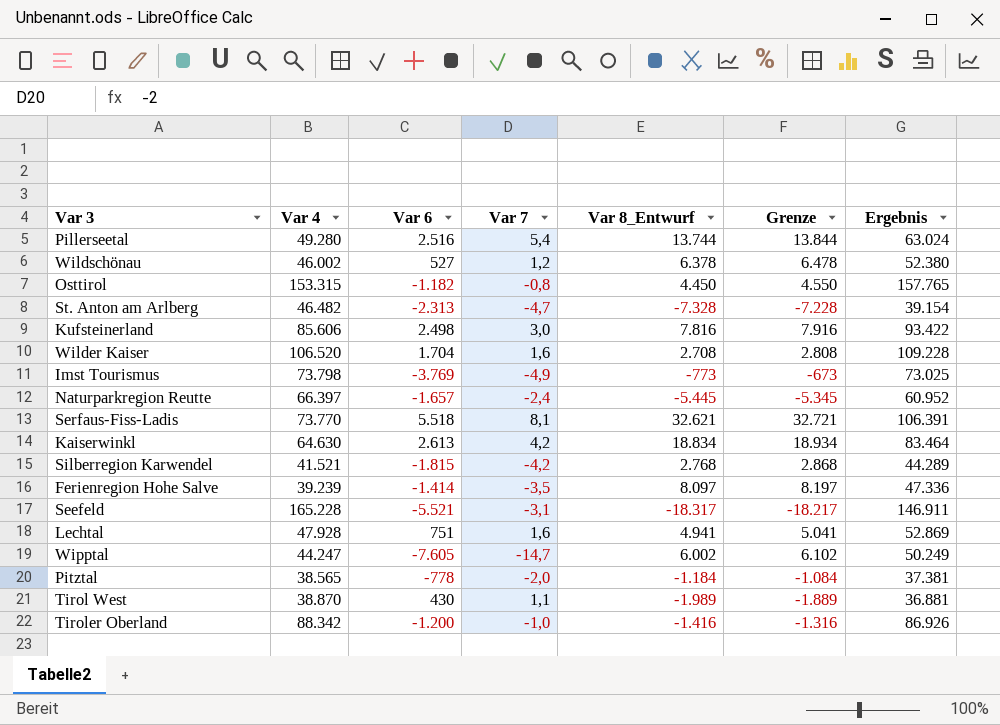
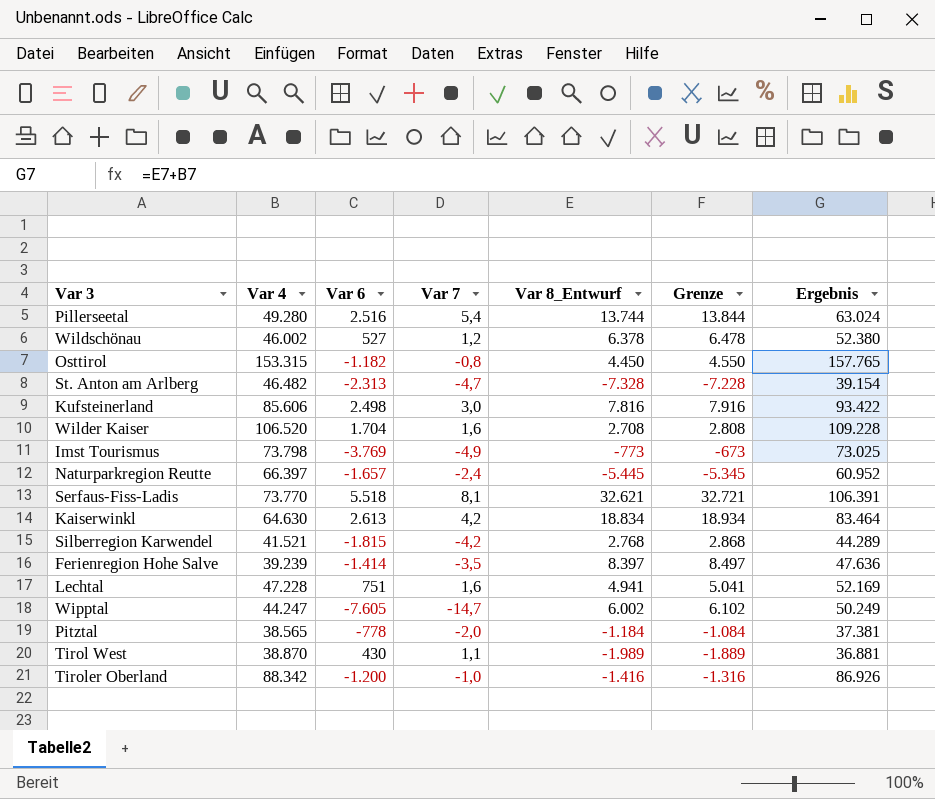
row Seefeld: 165.228 | -5.521 | -3,1 | -18.317 | -18.217 | 146.911 -> none
Ferienregion Hohe Salve | Var 8_Entwurf: 8.097 -> 8.397
Ferienregion Hohe Salve | Grenze: 8.197 -> 8.497
Ferienregion Hohe Salve | Ergebnis: 47.336 -> 47.636
Lechtal | Var 4: 47.928 -> 47.228
Lechtal | Ergebnis: 52.869 -> 52.169

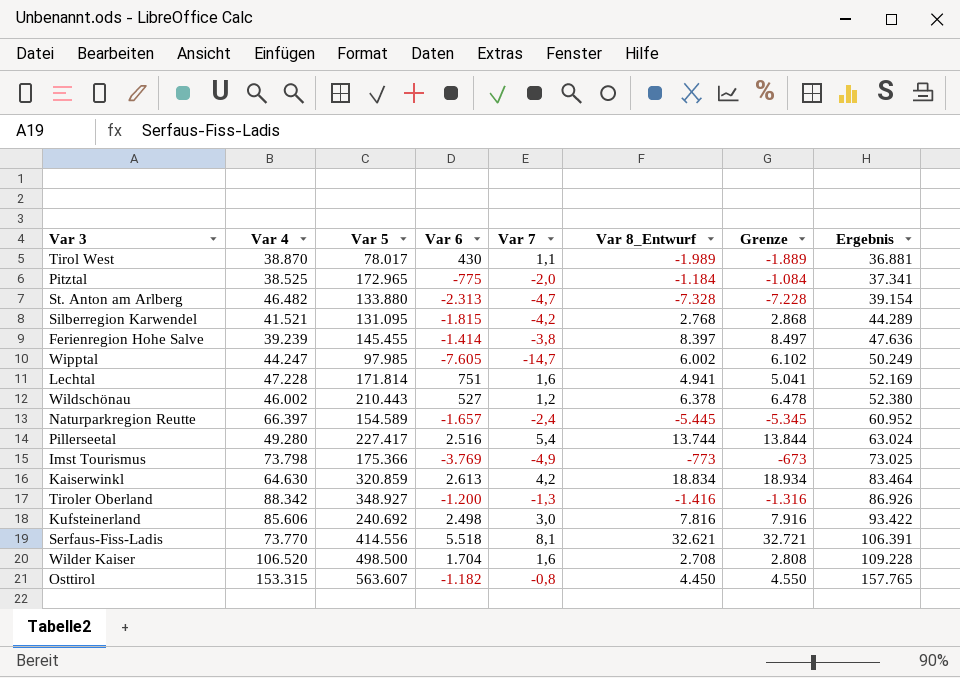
row order: none -> Ergebnis ascending
column Var 5 | position: none -> 3
Pitztal | Var 4: 38.565 -> 38.525
Pitztal | Var 6: -778 -> -775
Pitztal | Ergebnis: 37.381 -> 37.341
Ferienregion Hohe Salve | Var 7: -3,5 -> -3,8
Tiroler Oberland | Var 7: -1,0 -> -1,3

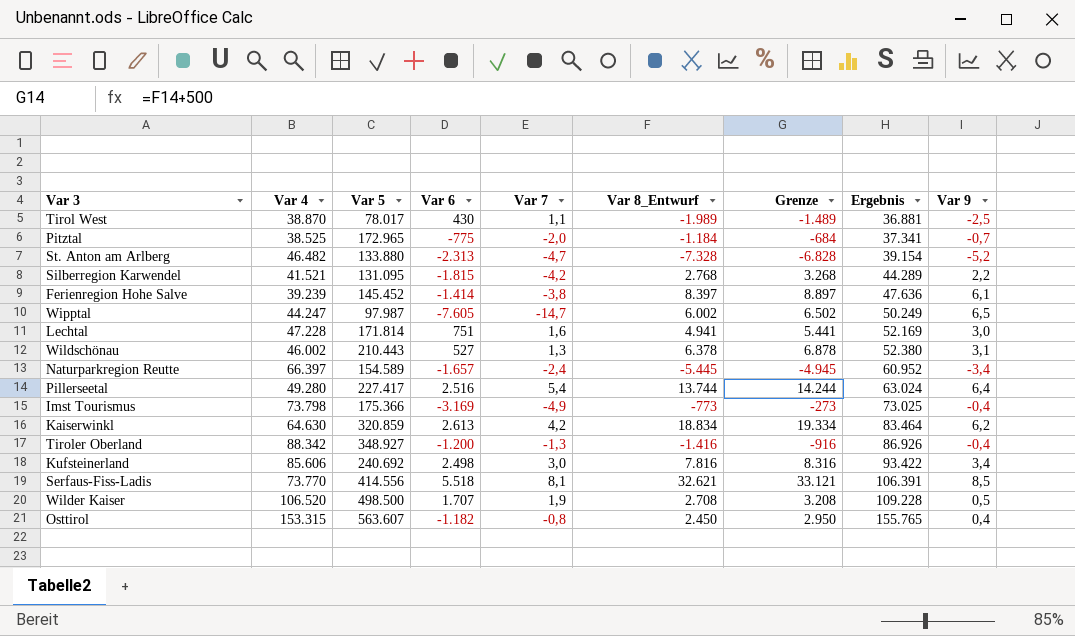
column Grenze | formula: [Var 8_Entwurf] + 100 -> [Var 8_Entwurf] + 500
column Var 9 | position: none -> 9
Ferienregion Hohe Salve | Var 5: 145.455 -> 145.452
Wipptal | Var 5: 97.985 -> 97.987
Wildschönau | Var 7: 1,2 -> 1,3
Imst Tourismus | Var 6: -3.769 -> -3.169
Wilder Kaiser | Var 6: 1.704 -> 1.707
Wilder Kaiser | Var 7: 1,6 -> 1,9
Osttirol | Var 8_Entwurf: 4.450 -> 2.450
Osttirol | Ergebnis: 157.765 -> 155.765

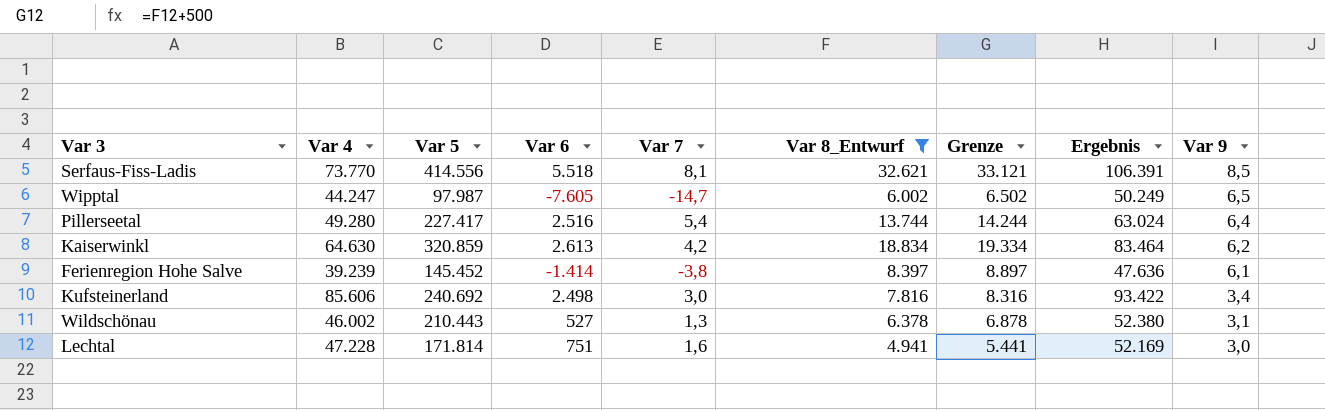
filter: none -> Var 8_Entwurf >= 4.941
row order: Ergebnis ascending -> Var 9 descending

